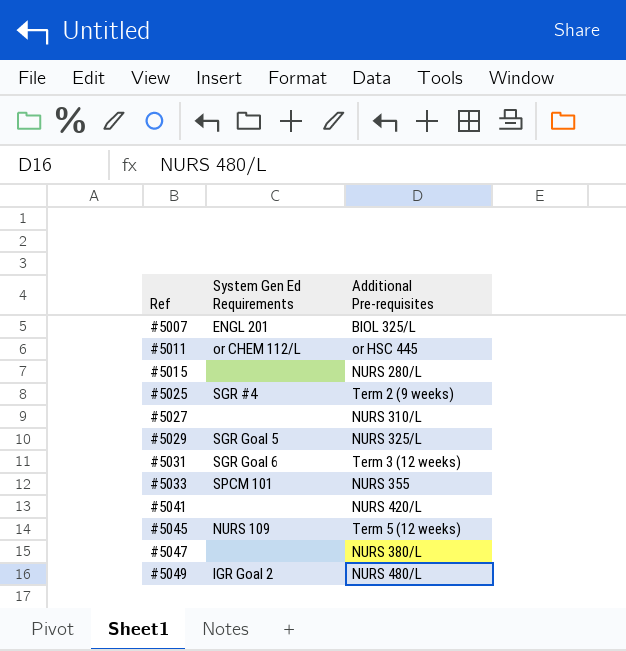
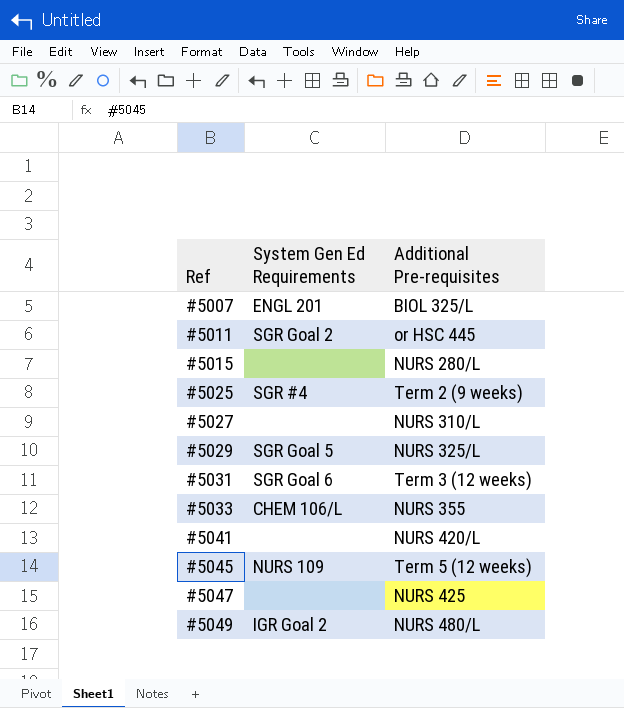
#5011 | System Gen Ed Requirements: or CHEM 112/L -> SGR Goal 2
#5033 | System Gen Ed Requirements: SPCM 101 -> CHEM 106/L
#5047 | Additional Pre-requisites: NURS 380/L -> NURS 425

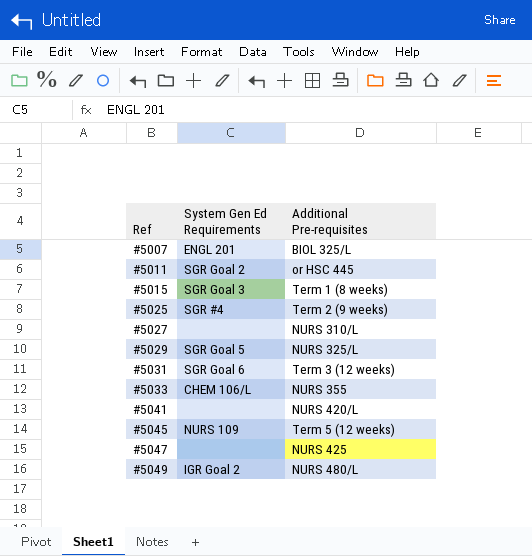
#5015 | System Gen Ed Requirements: none -> SGR Goal 3
#5015 | Additional Pre-requisites: NURS 280/L -> Term 1 (8 weeks)

